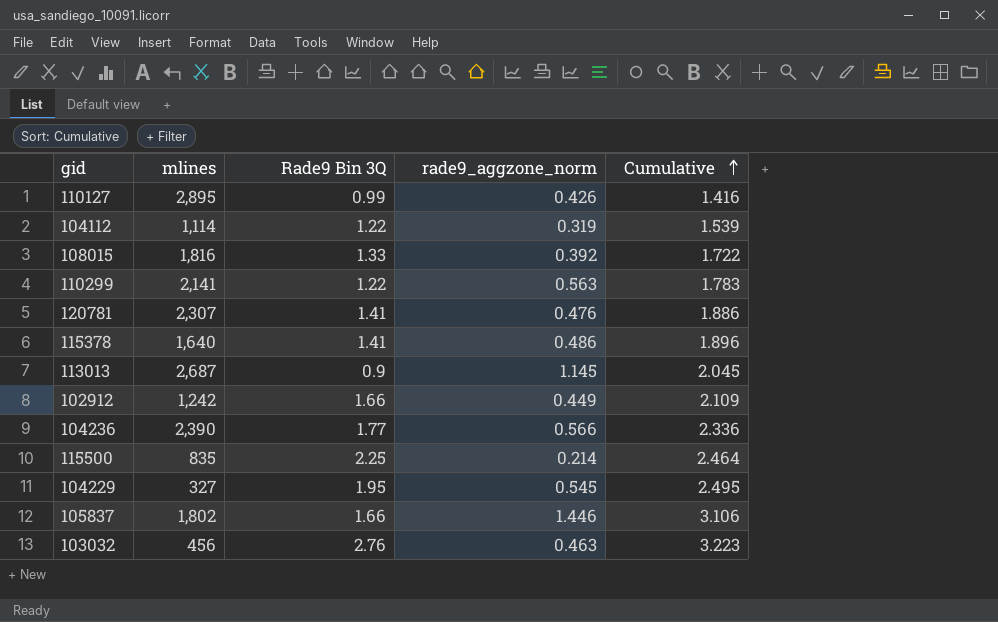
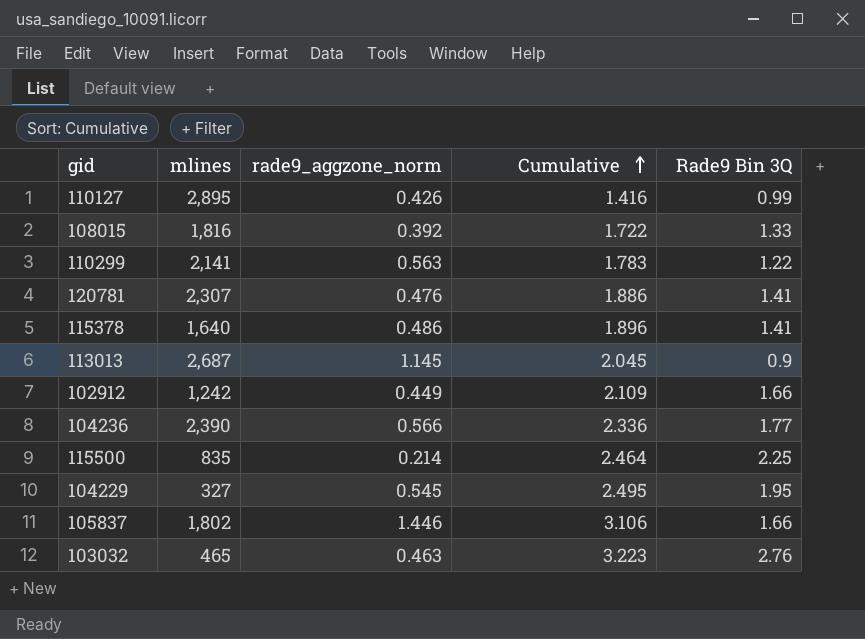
column Rade9 Bin 3Q | position: 3 -> 5
row 104112: 1,114 | 1.22 | 0.319 | 1.539 -> none
103032 | mlines: 456 -> 465

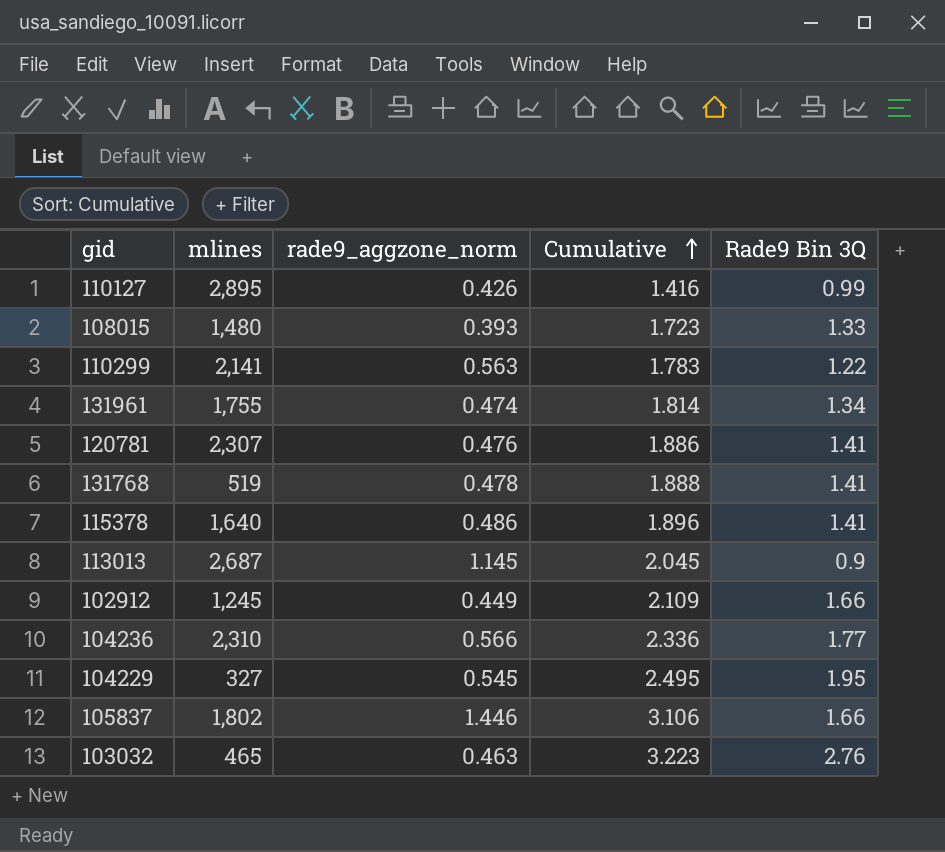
row 115500: 835 | 0.214 | 2.464 | 2.25 -> none
108015 | mlines: 1,816 -> 1,480
108015 | rade9_aggzone_norm: 0.392 -> 0.393
108015 | Cumulative: 1.722 -> 1.723
row 131961: none -> 1,755 | 0.474 | 1.814 | 1.34
row 131768: none -> 519 | 0.478 | 1.888 | 1.41
102912 | mlines: 1,242 -> 1,245
104236 | mlines: 2,390 -> 2,310

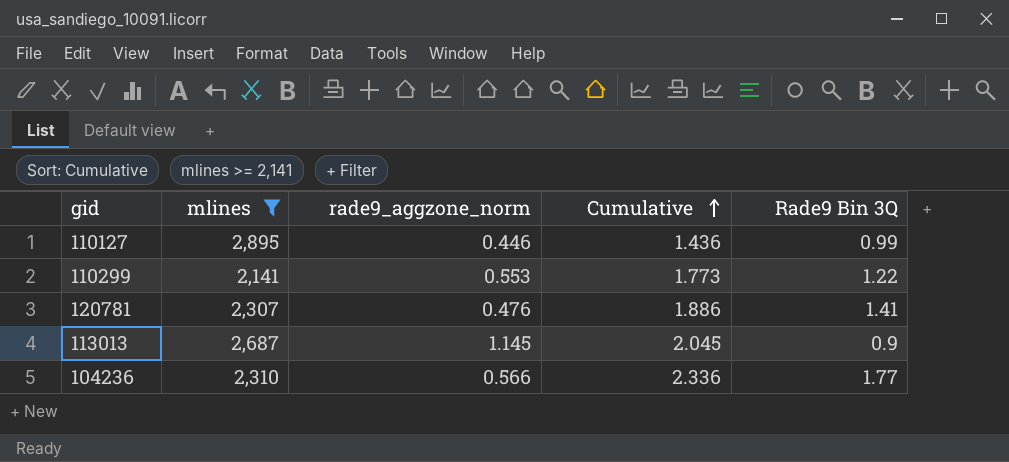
filter: none -> mlines >= 2,141
110127 | rade9_aggzone_norm: 0.426 -> 0.446
110127 | Cumulative: 1.416 -> 1.436
110299 | rade9_aggzone_norm: 0.563 -> 0.553
110299 | Cumulative: 1.783 -> 1.773

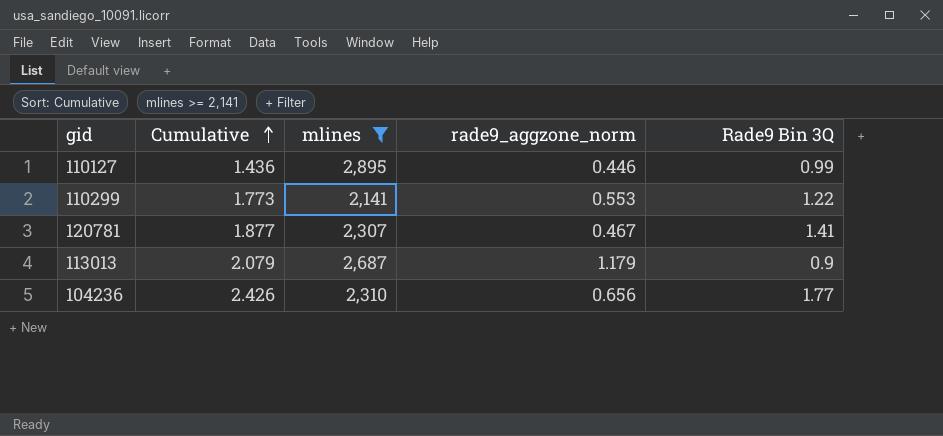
column Cumulative | position: 4 -> 2
120781 | Cumulative: 1.886 -> 1.877
120781 | rade9_aggzone_norm: 0.476 -> 0.467
113013 | Cumulative: 2.045 -> 2.079
113013 | rade9_aggzone_norm: 1.145 -> 1.179
104236 | Cumulative: 2.336 -> 2.426
104236 | rade9_aggzone_norm: 0.566 -> 0.656

